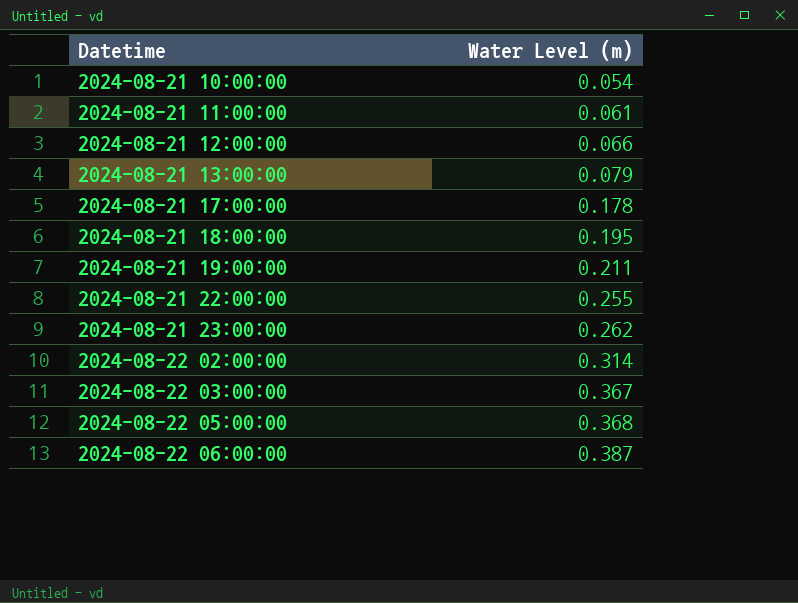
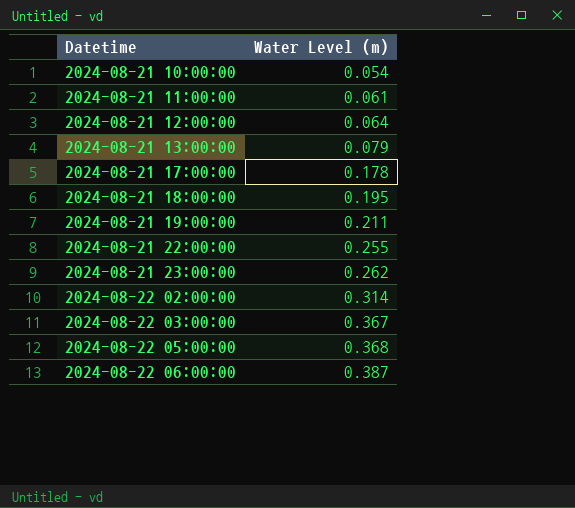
2024-08-21 12:00:00 | Water Level (m): 0.066 -> 0.064

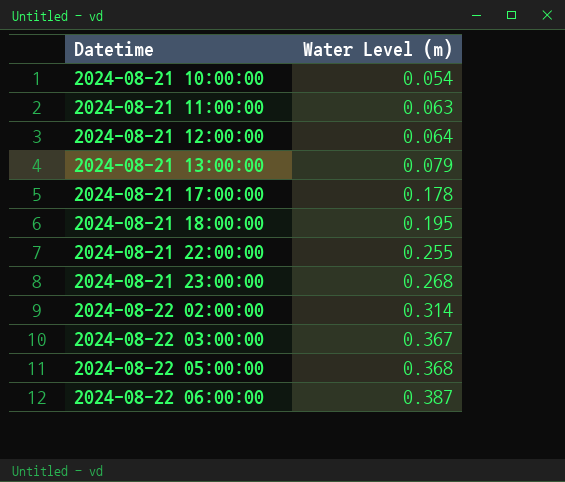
row 2024-08-21 19:00:00: 0.211 -> none
2024-08-21 11:00:00 | Water Level (m): 0.061 -> 0.063
2024-08-21 23:00:00 | Water Level (m): 0.262 -> 0.268

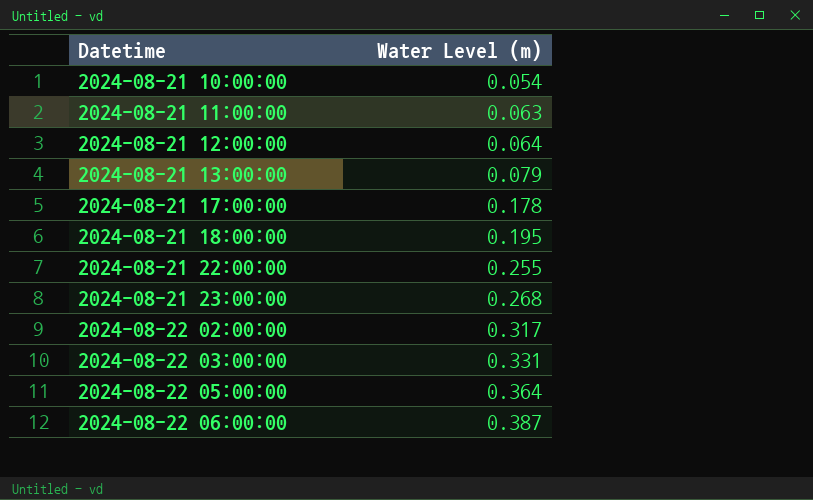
2024-08-22 02:00:00 | Water Level (m): 0.314 -> 0.317
2024-08-22 03:00:00 | Water Level (m): 0.367 -> 0.331
2024-08-22 05:00:00 | Water Level (m): 0.368 -> 0.364

